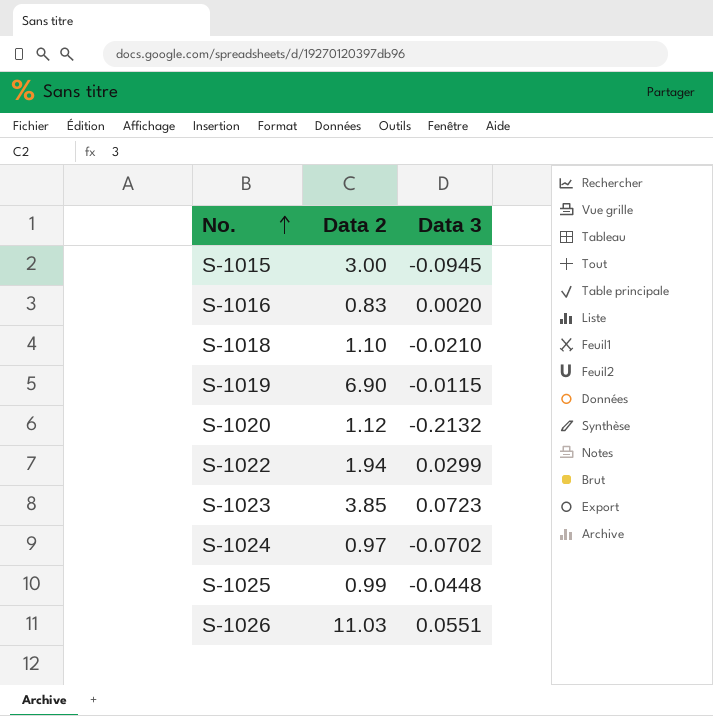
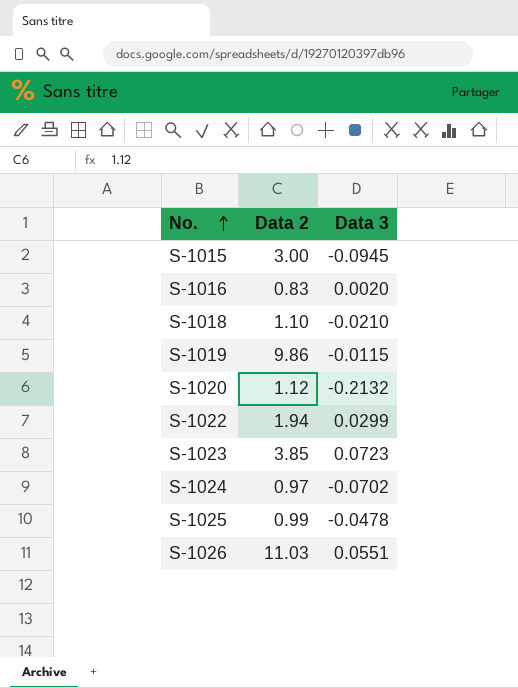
S-1019 | Data 2: 6.90 -> 9.86
S-1025 | Data 3: -0.0448 -> -0.0478

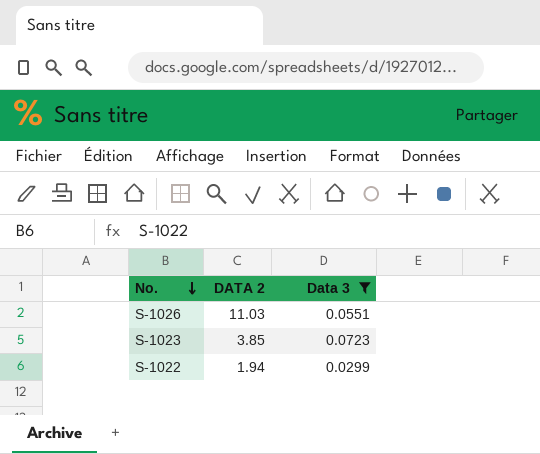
filter: none -> Data 3 >= 0.0299
row order: No. ascending -> No. descending
column name: Data 2 -> DATA 2

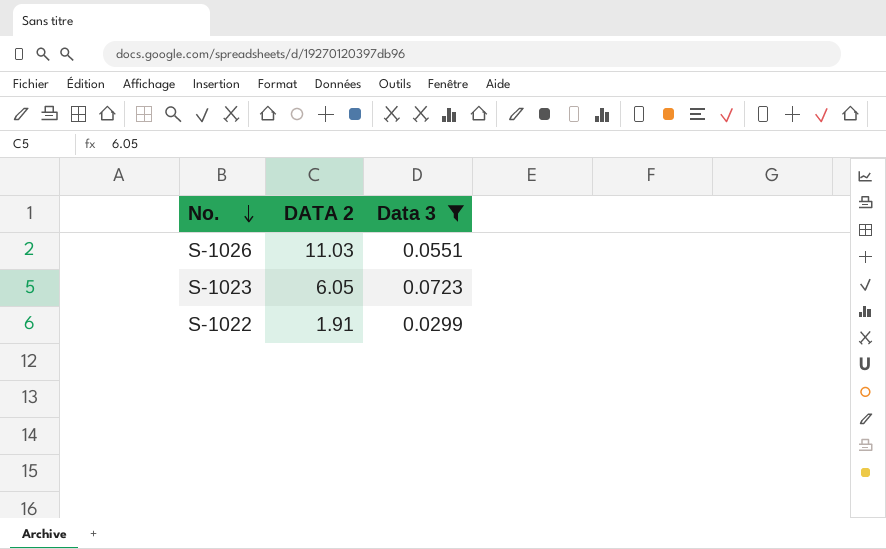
S-1023 | DATA 2: 3.85 -> 6.05
S-1022 | DATA 2: 1.94 -> 1.91

